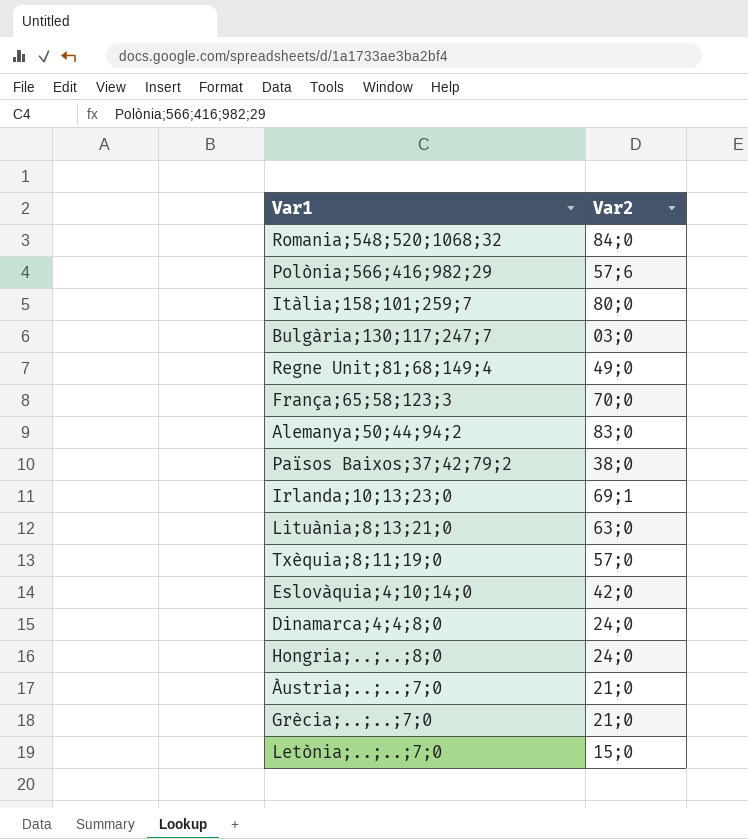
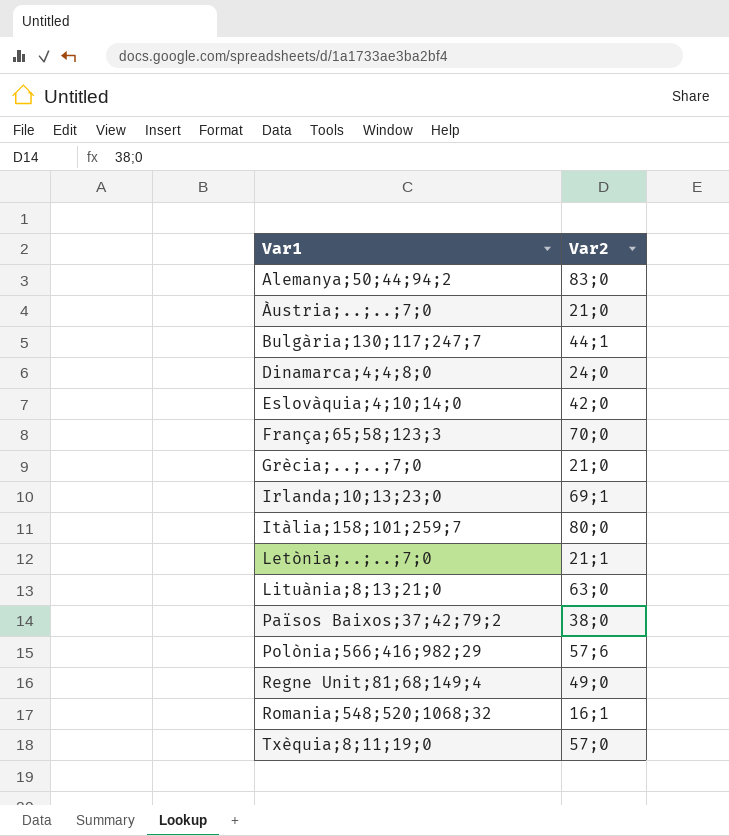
row order: none -> Var1 ascending
row Hongria;..;..;8;0: 24;0 -> none
Bulgària;130;117;247;7 | Var2: 03;0 -> 44;1
Letònia;..;..;7;0 | Var2: 15;0 -> 21;1
Romania;548;520;1068;32 | Var2: 84;0 -> 16;1

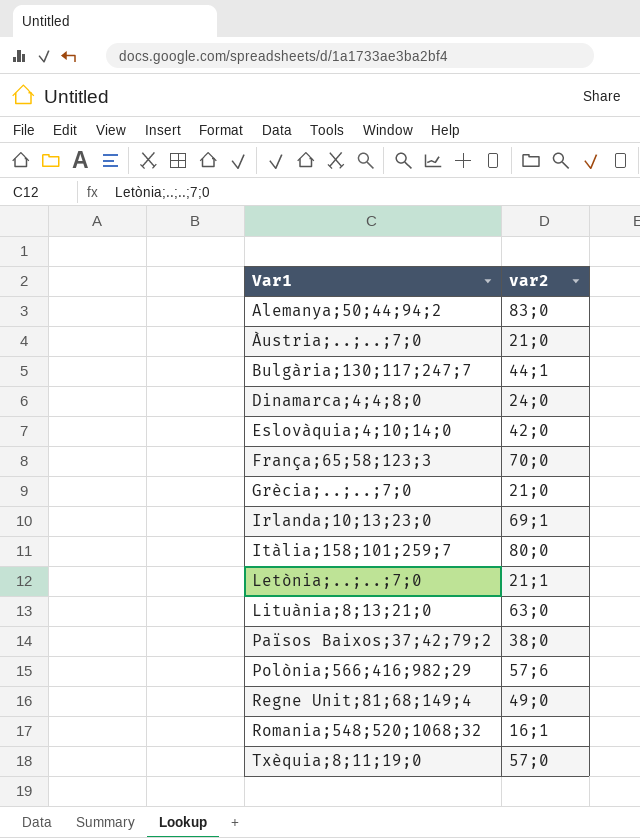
column name: Var2 -> var2

